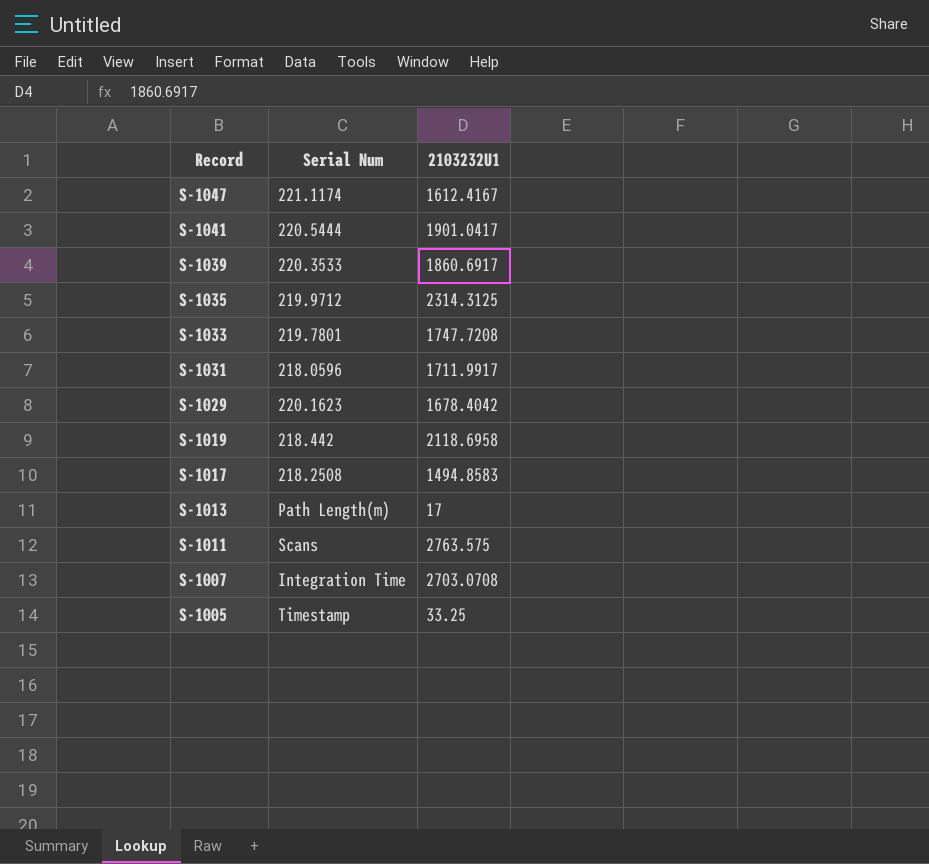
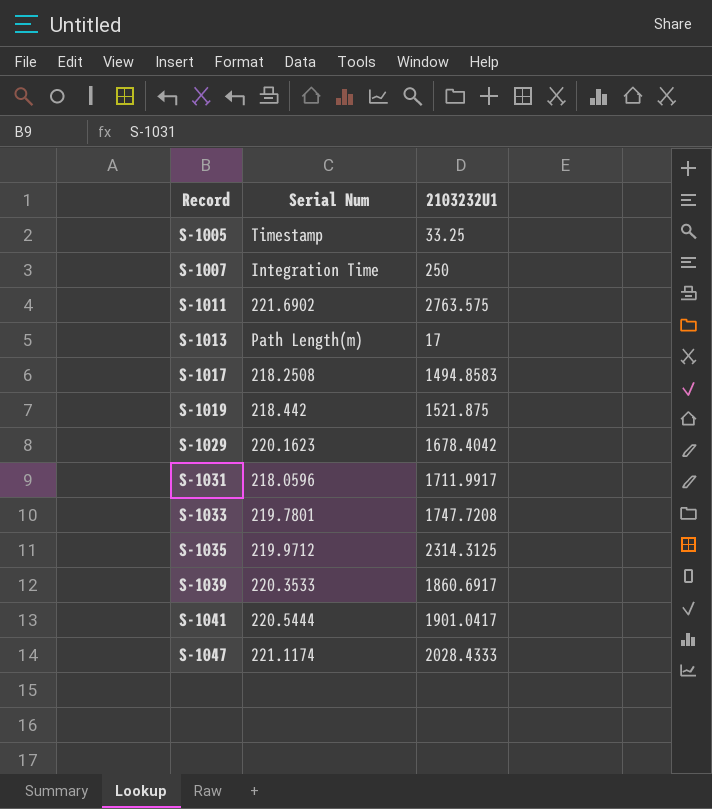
row order: Record descending -> Record ascending
S-1007 | 2103232U1: 2703.0708 -> 250
S-1011 | Serial Num: Scans -> 221.6902
S-1019 | 2103232U1: 2118.6958 -> 1521.875
S-1047 | 2103232U1: 1612.4167 -> 2028.4333

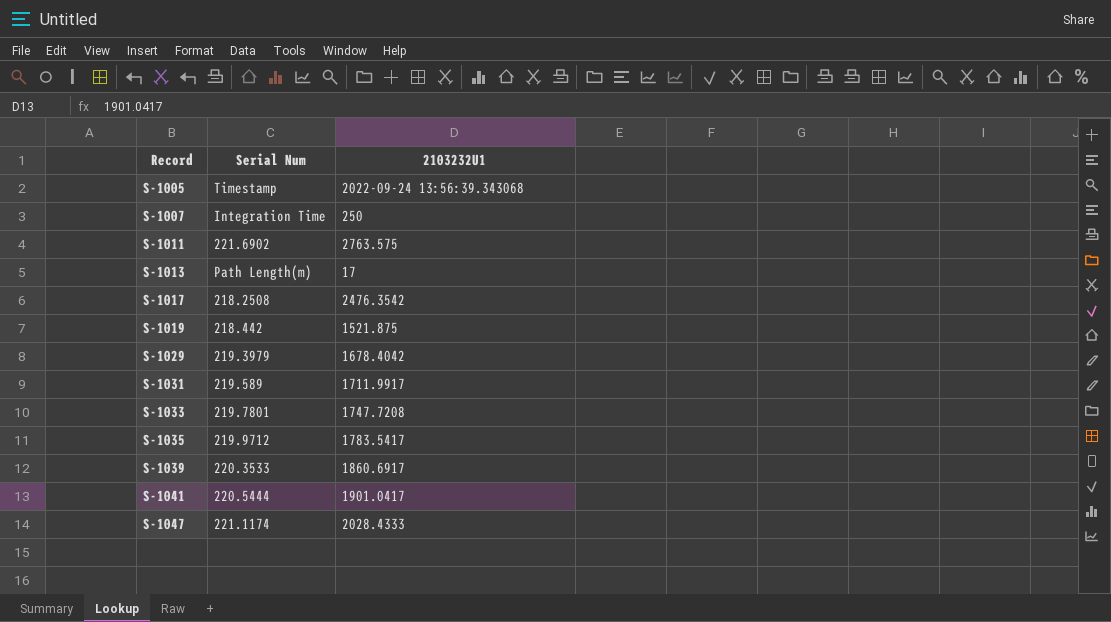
S-1005 | 2103232U1: 33.25 -> 2022-09-24 13:56:39.343068
S-1017 | 2103232U1: 1494.8583 -> 2476.3542
S-1029 | Serial Num: 220.1623 -> 219.3979
S-1031 | Serial Num: 218.0596 -> 219.589
S-1035 | 2103232U1: 2314.3125 -> 1783.5417

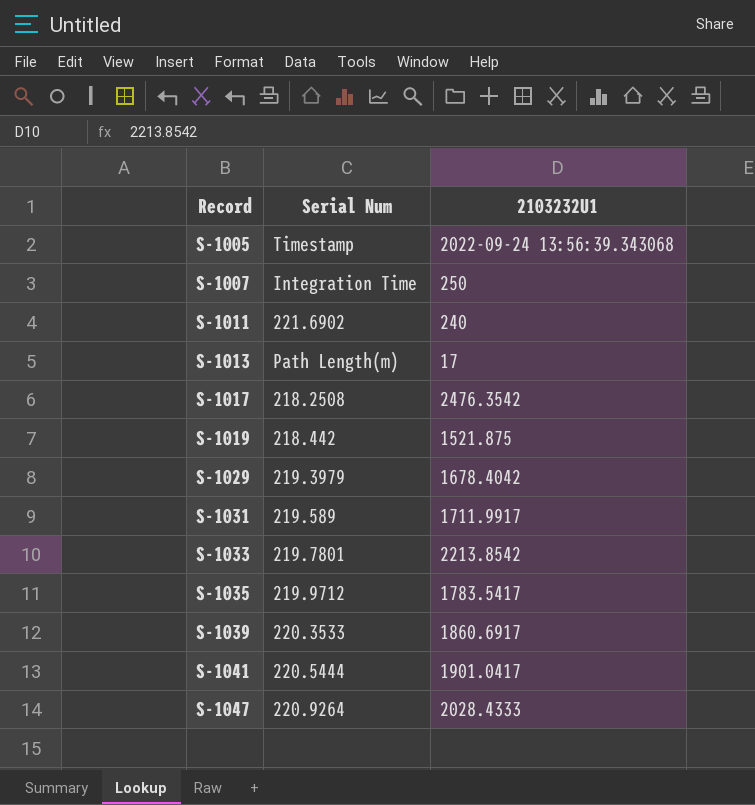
S-1011 | 2103232U1: 2763.575 -> 240
S-1033 | 2103232U1: 1747.7208 -> 2213.8542
S-1047 | Serial Num: 221.1174 -> 220.9264

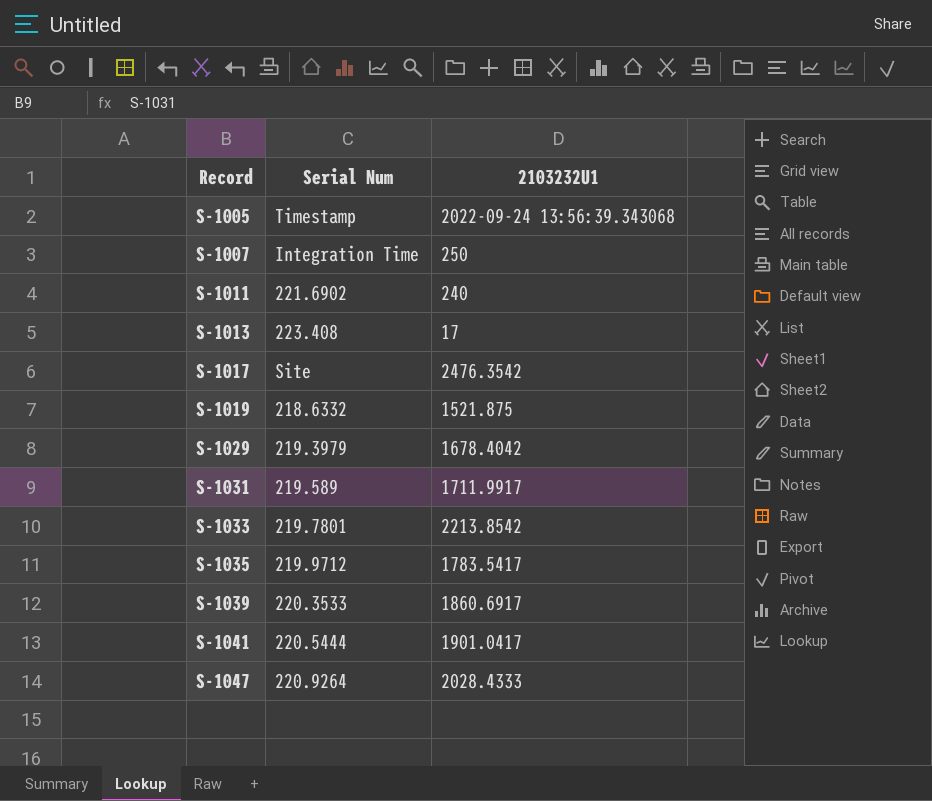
S-1013 | Serial Num: Path Length(m) -> 223.408
S-1017 | Serial Num: 218.2508 -> Site
S-1019 | Serial Num: 218.442 -> 218.6332

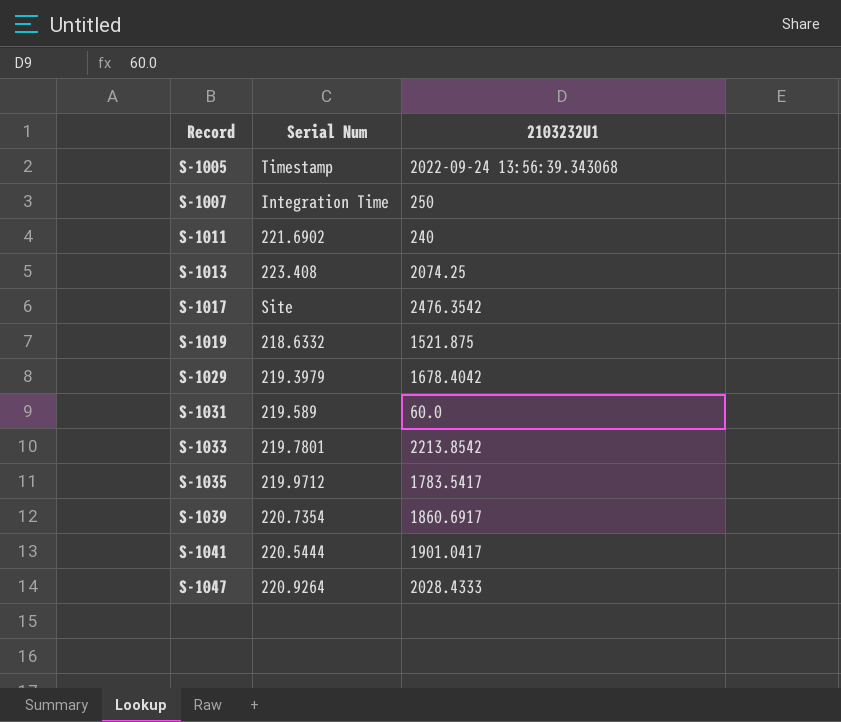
S-1013 | 2103232U1: 17 -> 2074.25
S-1031 | 2103232U1: 1711.9917 -> 60.0
S-1039 | Serial Num: 220.3533 -> 220.7354

